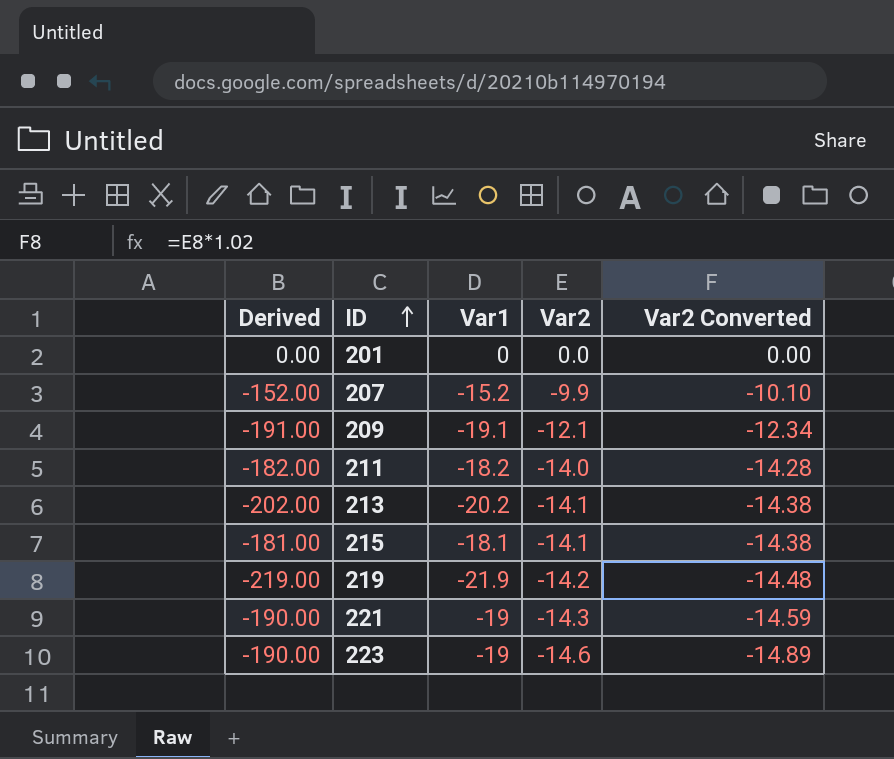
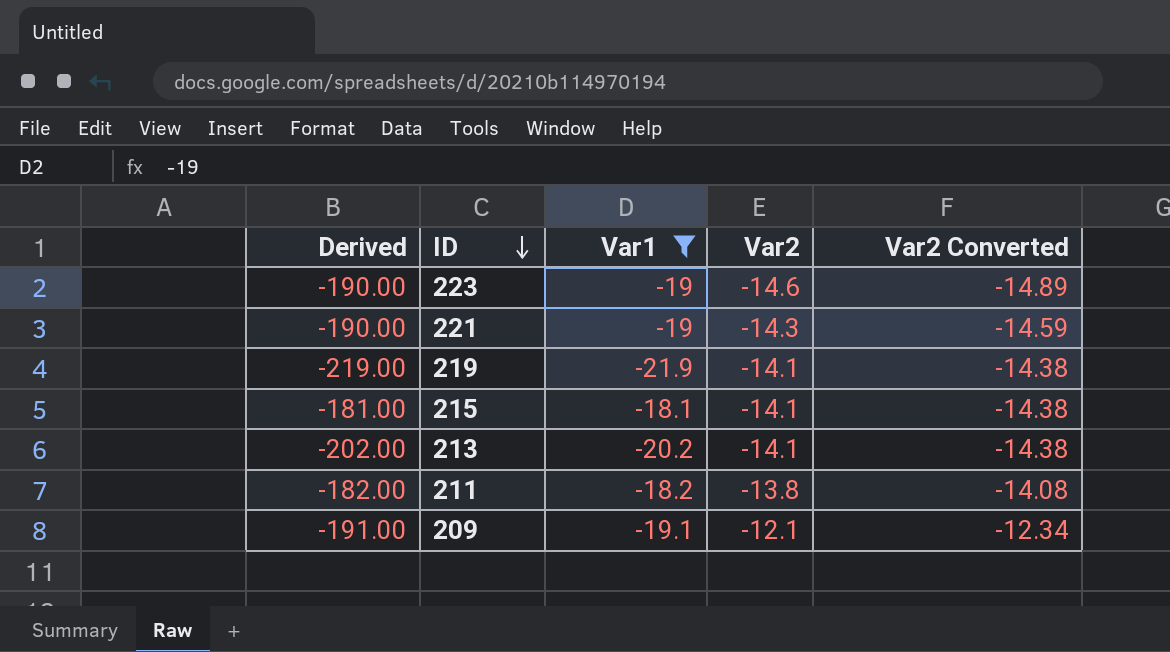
filter: none -> Var1 <= -18.1
row order: ID ascending -> ID descending
219 | Var2: -14.2 -> -14.1
219 | Var2 Converted: -14.48 -> -14.38
211 | Var2: -14.0 -> -13.8
211 | Var2 Converted: -14.28 -> -14.08

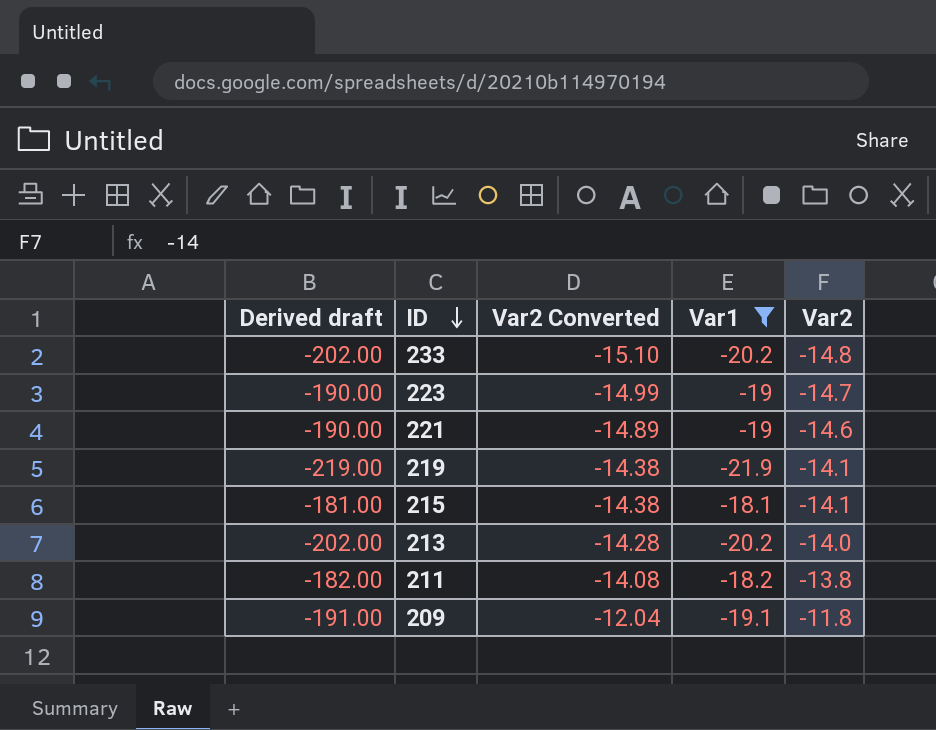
column name: Derived -> Derived draft
column Var2 Converted | position: 5 -> 3
row 233: none -> -202.00 | -15.10 | -20.2 | -14.8
223 | Var2 Converted: -14.89 -> -14.99
223 | Var2: -14.6 -> -14.7
221 | Var2 Converted: -14.59 -> -14.89
221 | Var2: -14.3 -> -14.6
213 | Var2 Converted: -14.38 -> -14.28
213 | Var2: -14.1 -> -14.0
209 | Var2 Converted: -12.34 -> -12.04
209 | Var2: -12.1 -> -11.8

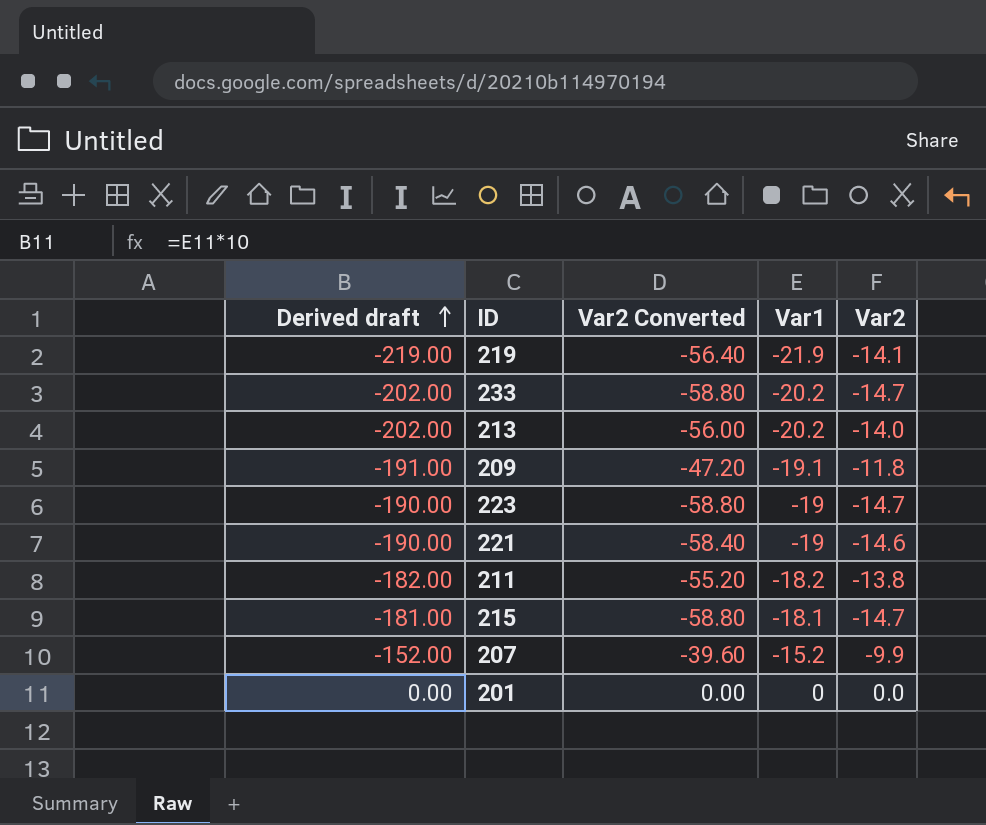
filter: Var1 <= -18.1 -> none
row order: ID descending -> Derived draft ascending
column Var2 Converted | formula: [Var2] * 1.02 -> [Var2] * 4
233 | Var2: -14.8 -> -14.7
215 | Var2: -14.1 -> -14.7

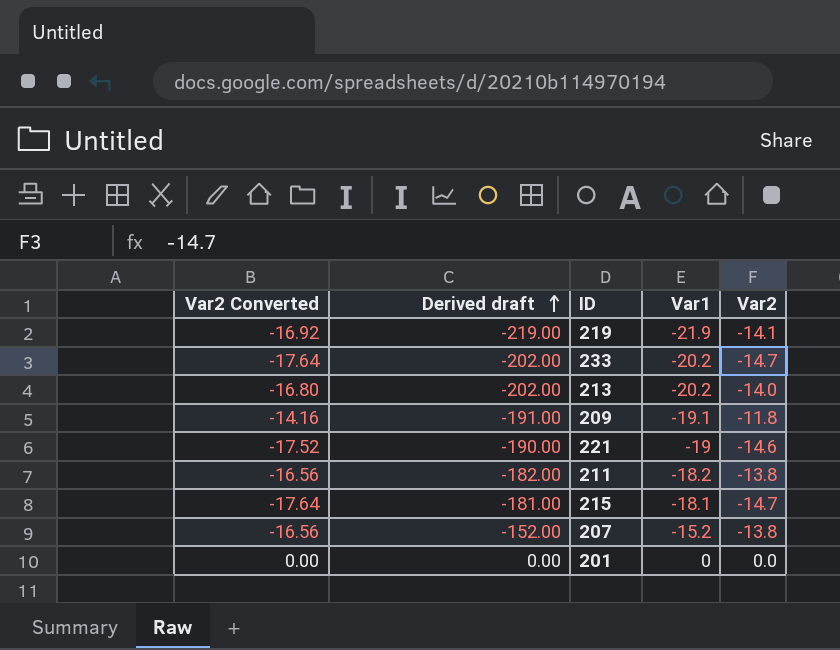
column Var2 Converted | formula: [Var2] * 4 -> [Var2] * 1.2
column Var2 Converted | position: 3 -> 1
row 223: -190.00 | -58.80 | -19 | -14.7 -> none
207 | Var2: -9.9 -> -13.8

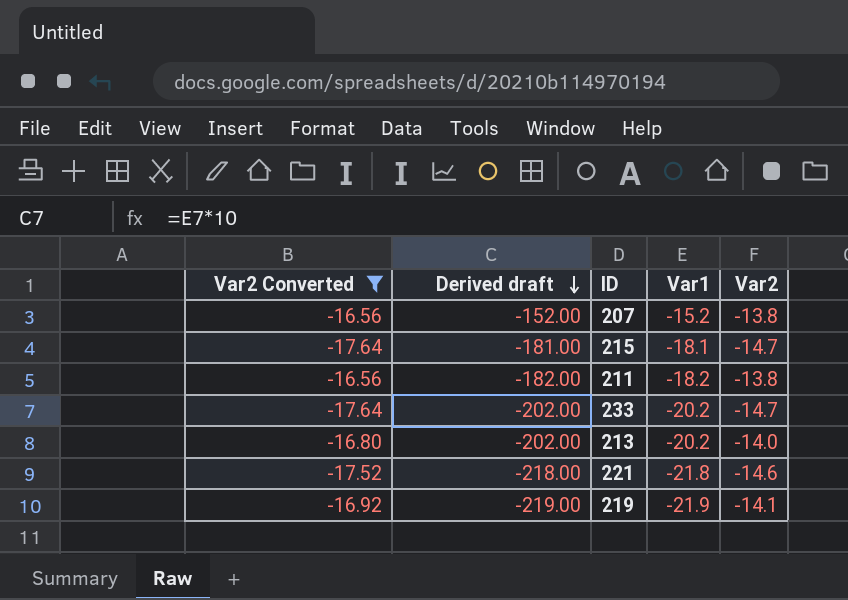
filter: none -> Var2 Converted <= -16.56
row order: Derived draft ascending -> Derived draft descending
221 | Derived draft: -190.00 -> -218.00
221 | Var1: -19 -> -21.8

